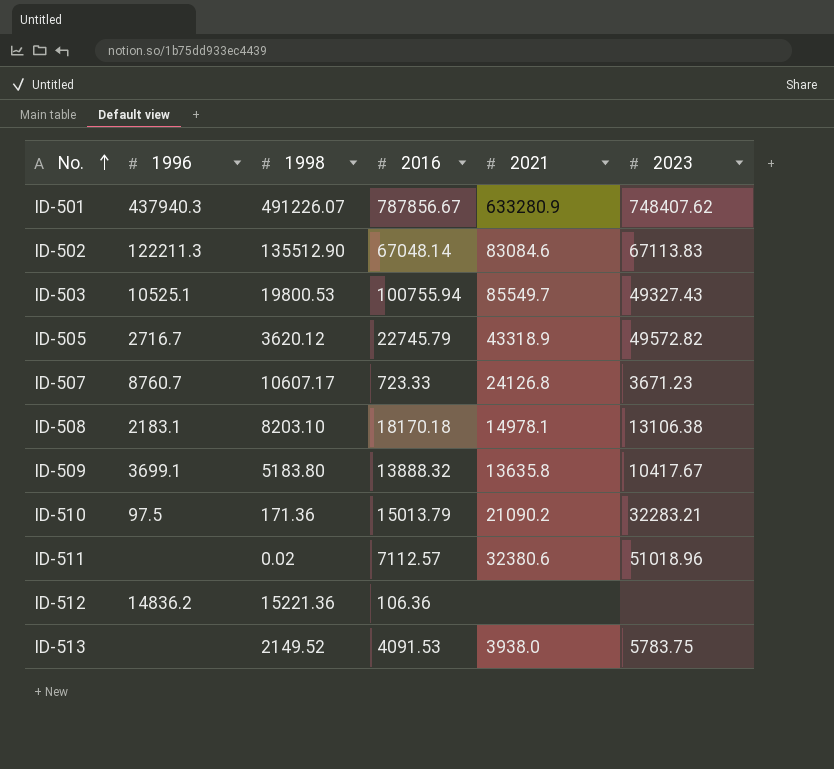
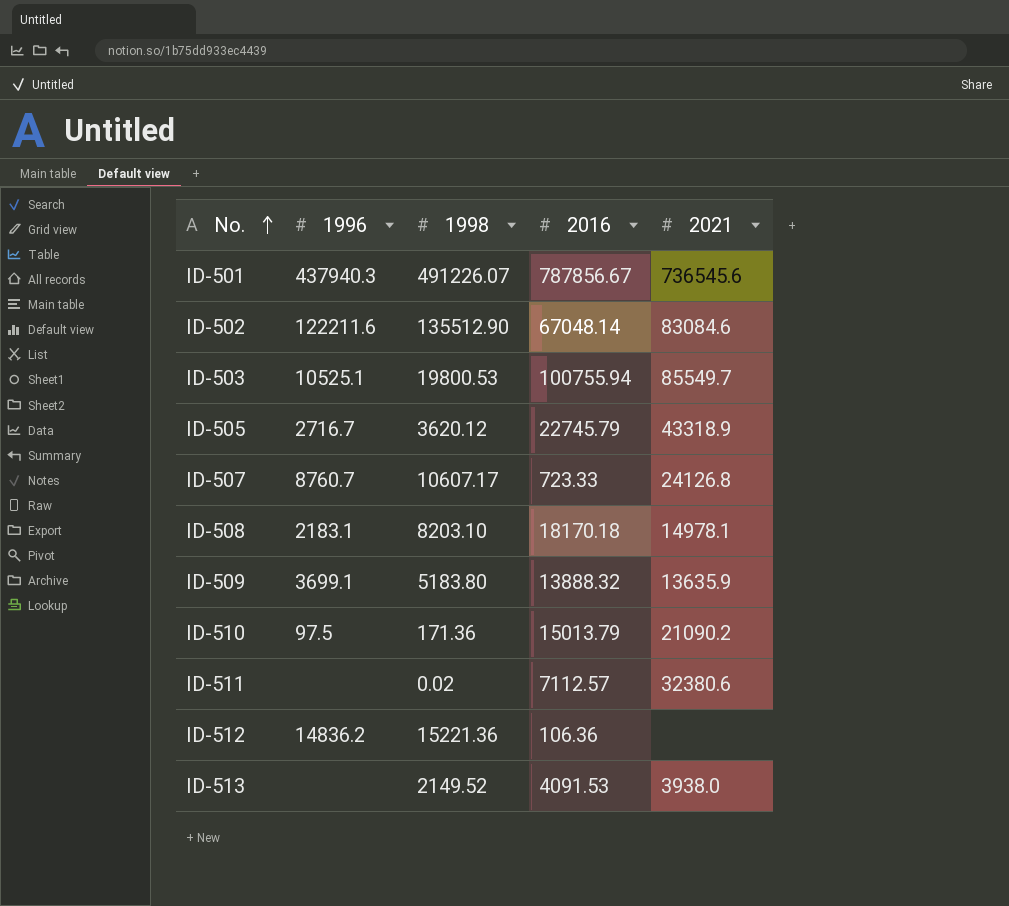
column 2023 | position: 6 -> none
ID-501 | 2021: 633280.9 -> 736545.6
ID-502 | 1996: 122211.3 -> 122211.6
ID-509 | 2021: 13635.8 -> 13635.9

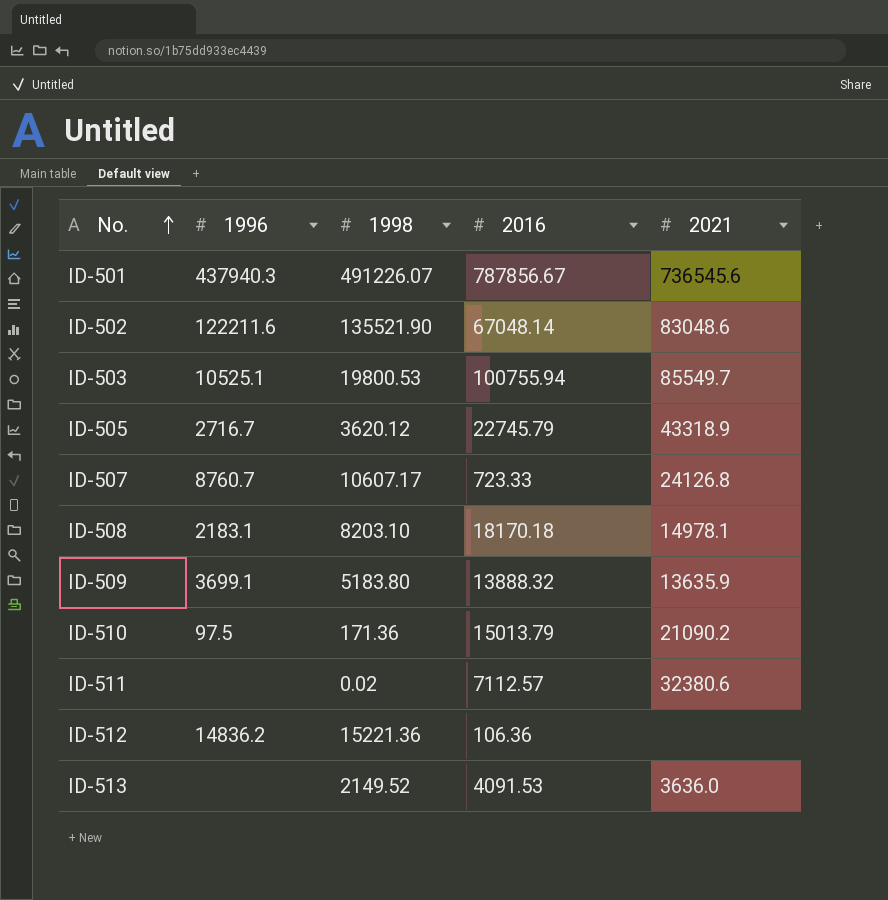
ID-502 | 1998: 135512.90 -> 135521.90
ID-502 | 2021: 83084.6 -> 83048.6
ID-513 | 2021: 3938.0 -> 3636.0

